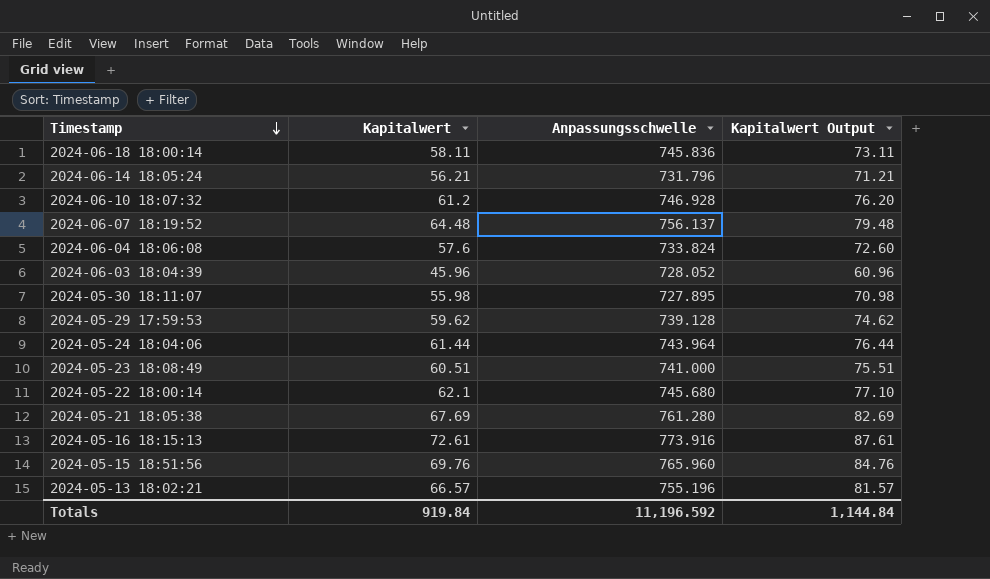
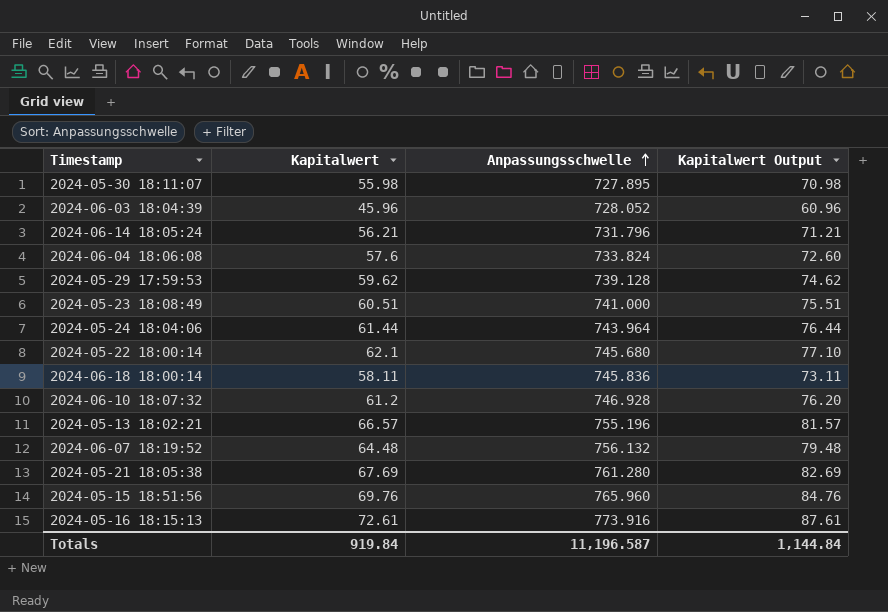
row order: Timestamp descending -> Anpassungsschwelle ascending
2024-06-07 18:19:52 | Anpassungsschwelle: 756.137 -> 756.132
Totals | Anpassungsschwelle: 11,196.592 -> 11,196.587

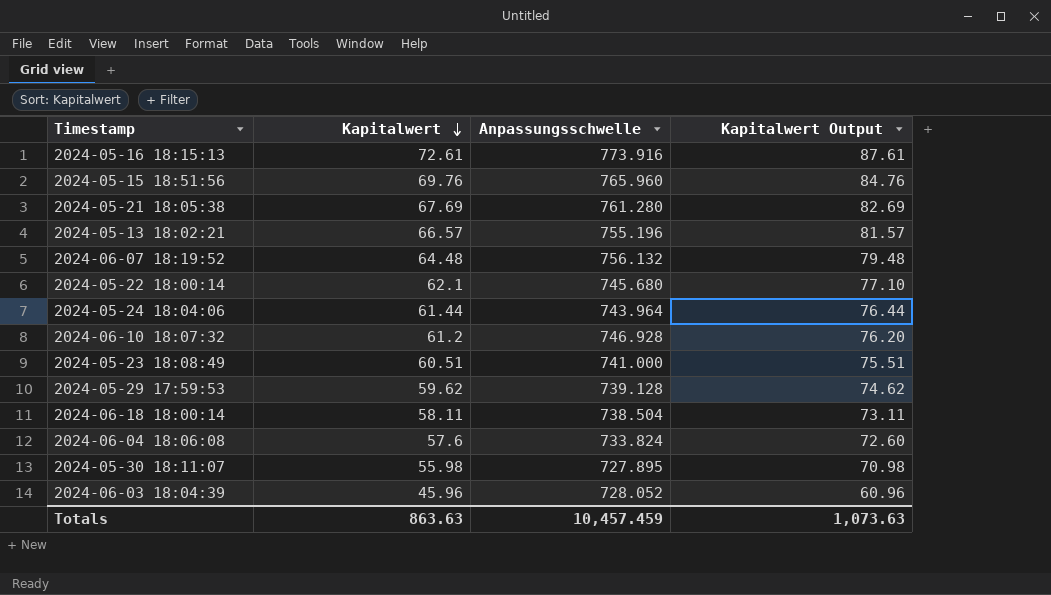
row order: Anpassungsschwelle ascending -> Kapitalwert descending
row 2024-06-14 18:05:24: 56.21 | 731.796 | 71.21 -> none
2024-06-18 18:00:14 | Anpassungsschwelle: 745.836 -> 738.504
Totals | Kapitalwert: 919.84 -> 863.63
Totals | Anpassungsschwelle: 11,196.587 -> 10,457.459
Totals | Kapitalwert Output: 1,144.84 -> 1,073.63

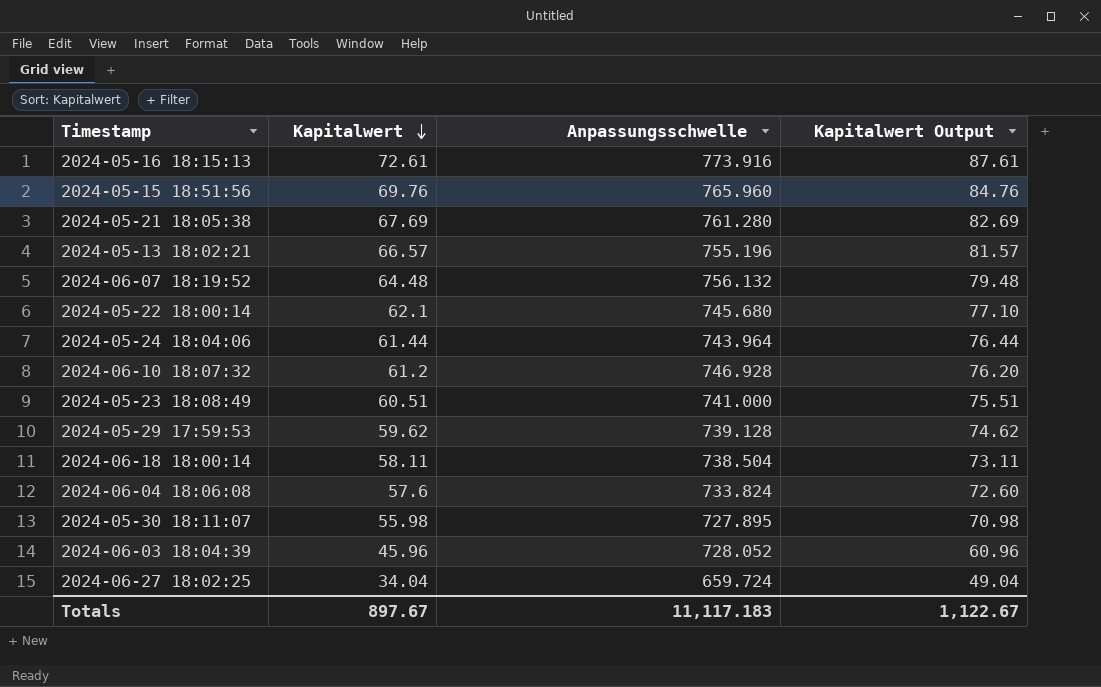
row 2024-06-27 18:02:25: none -> 34.04 | 659.724 | 49.04
Totals | Kapitalwert: 863.63 -> 897.67
Totals | Anpassungsschwelle: 10,457.459 -> 11,117.183
Totals | Kapitalwert Output: 1,073.63 -> 1,122.67

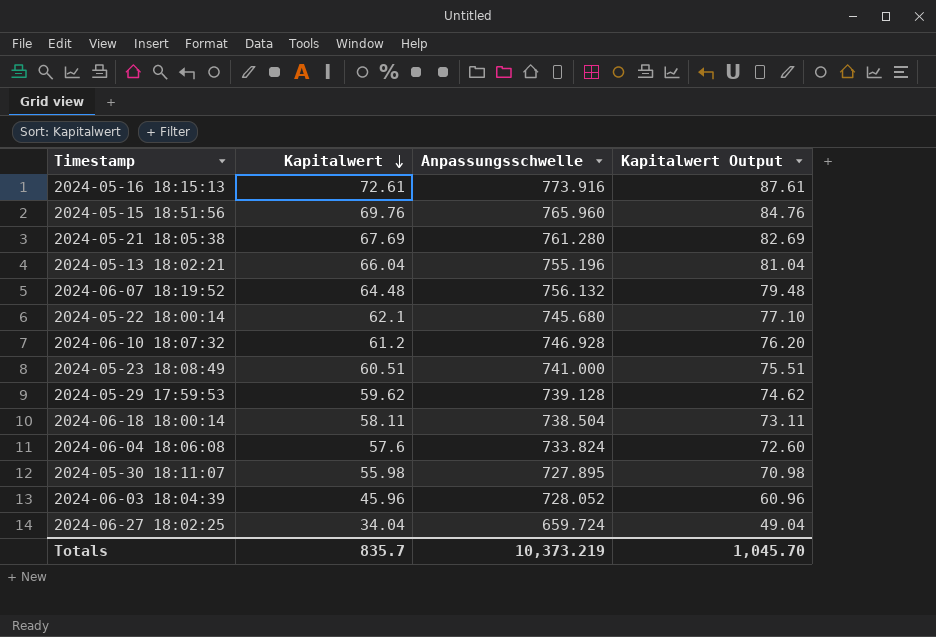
row 2024-05-24 18:04:06: 61.44 | 743.964 | 76.44 -> none
2024-05-13 18:02:21 | Kapitalwert: 66.57 -> 66.04
2024-05-13 18:02:21 | Kapitalwert Output: 81.57 -> 81.04
Totals | Kapitalwert: 897.67 -> 835.7
Totals | Anpassungsschwelle: 11,117.183 -> 10,373.219
Totals | Kapitalwert Output: 1,122.67 -> 1,045.70

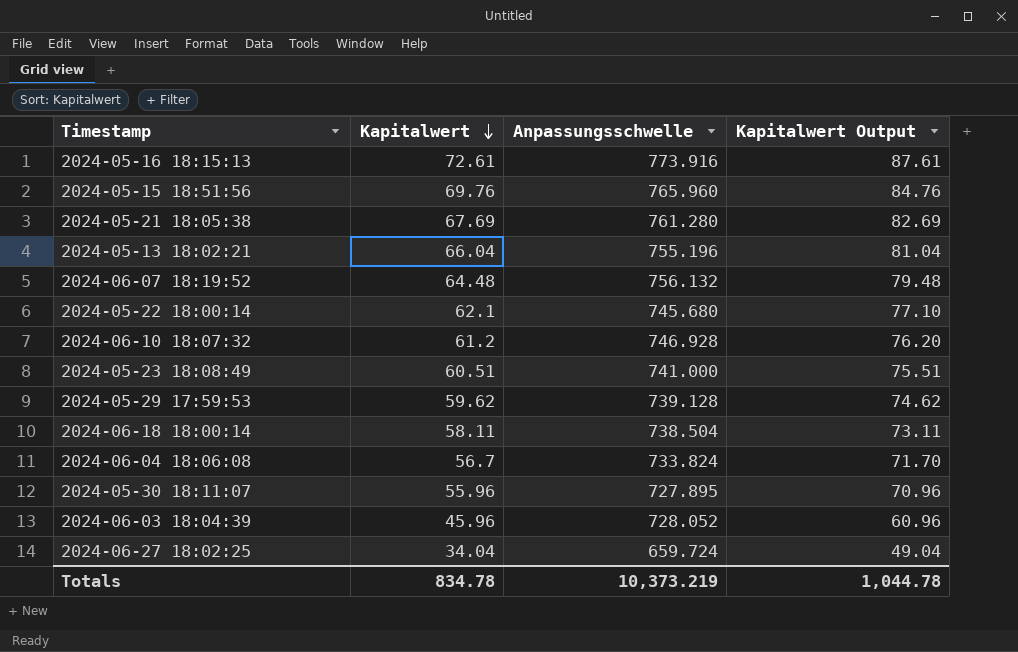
2024-06-04 18:06:08 | Kapitalwert: 57.6 -> 56.7
2024-06-04 18:06:08 | Kapitalwert Output: 72.60 -> 71.70
2024-05-30 18:11:07 | Kapitalwert: 55.98 -> 55.96
2024-05-30 18:11:07 | Kapitalwert Output: 70.98 -> 70.96
Totals | Kapitalwert: 835.7 -> 834.78
Totals | Kapitalwert Output: 1,045.70 -> 1,044.78

